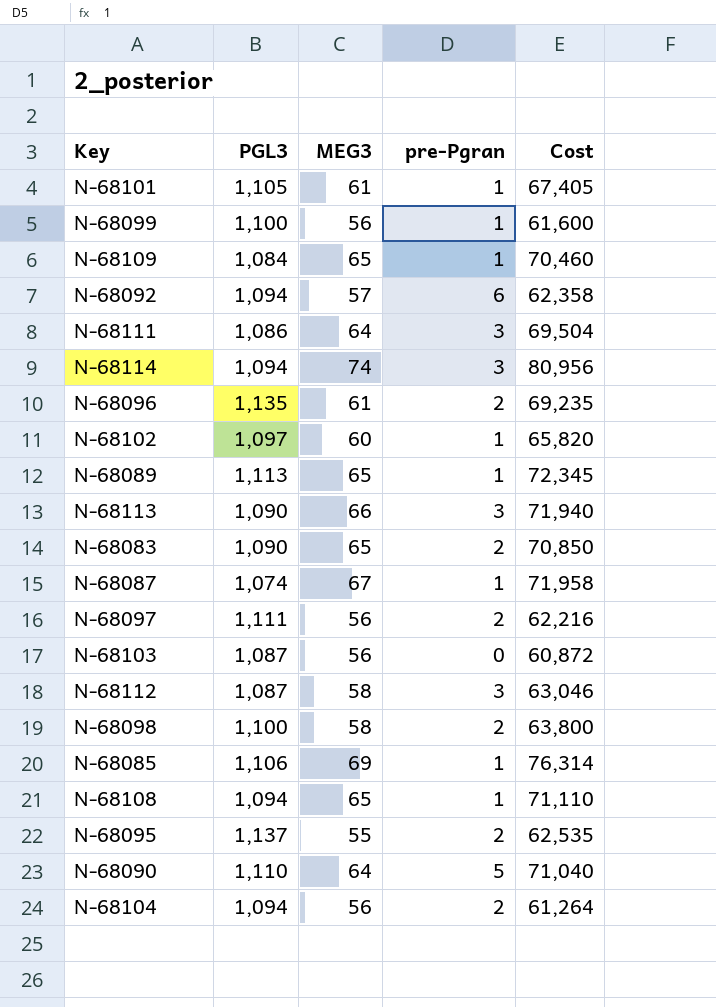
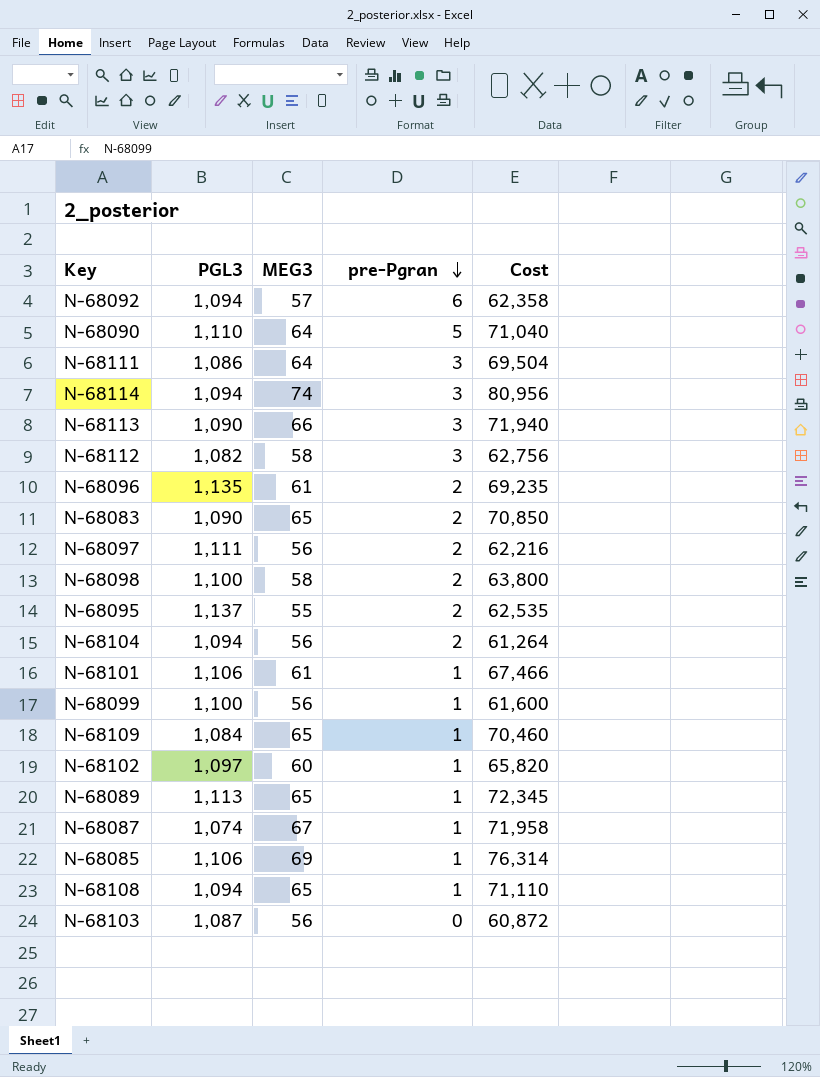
row order: none -> pre-Pgran descending
N-68112 | PGL3: 1,087 -> 1,082
N-68112 | Cost: 63,046 -> 62,756
N-68101 | PGL3: 1,105 -> 1,106
N-68101 | Cost: 67,405 -> 67,466

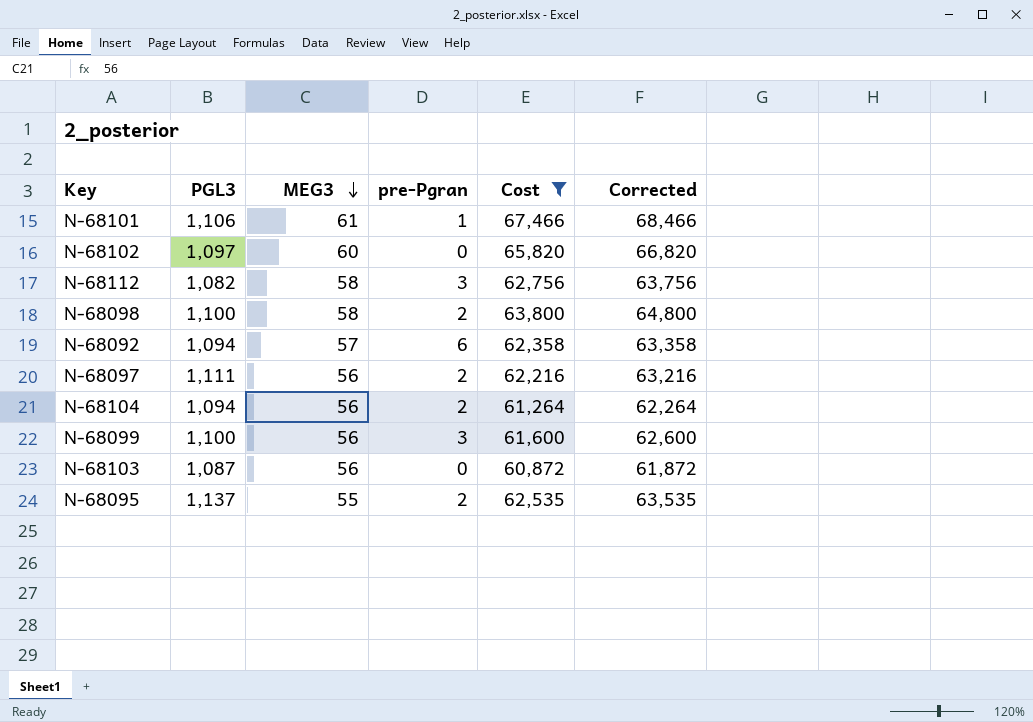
filter: none -> Cost <= 67,466
row order: pre-Pgran descending -> MEG3 descending
column Corrected | formula: none -> [Cost] + 1000
N-68102 | pre-Pgran: 1 -> 0
N-68099 | pre-Pgran: 1 -> 3

